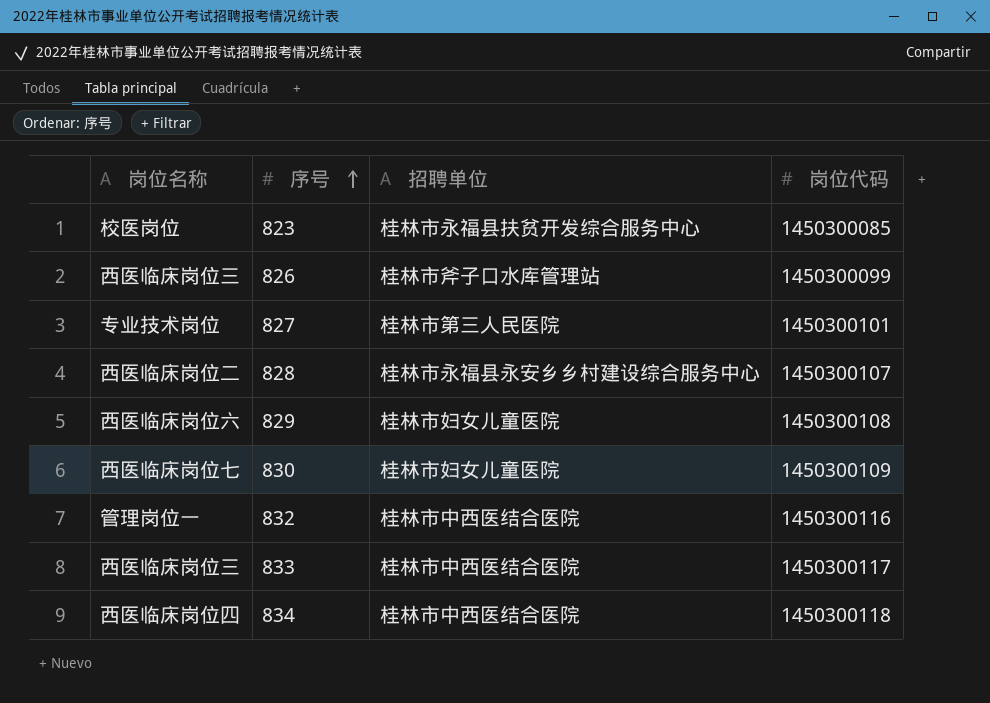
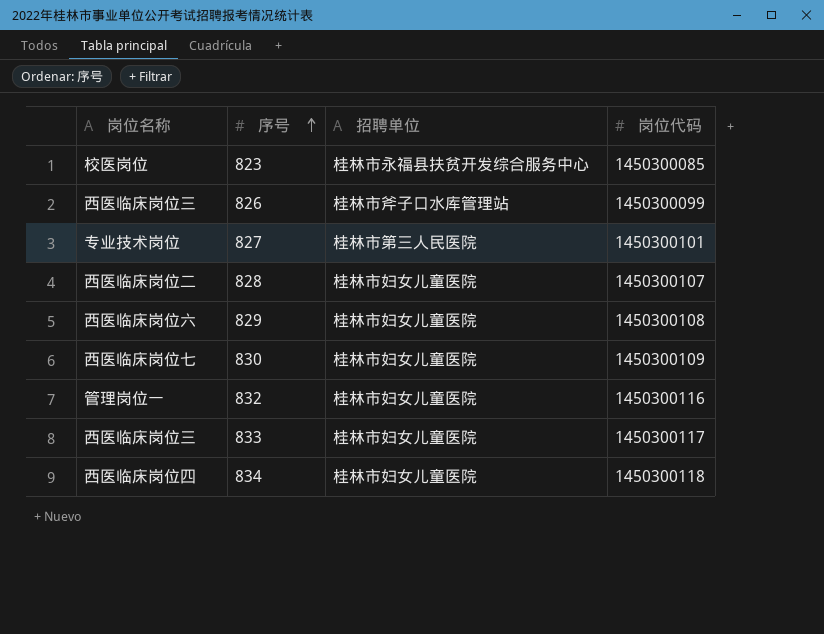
828 | 招聘单位: 桂林市永福县永安乡乡村建设综合服务中心 -> 桂林市妇女儿童医院
832 | 招聘单位: 桂林市中西医结合医院 -> 桂林市妇女儿童医院
833 | 招聘单位: 桂林市中西医结合医院 -> 桂林市妇女儿童医院
834 | 招聘单位: 桂林市中西医结合医院 -> 桂林市妇女儿童医院

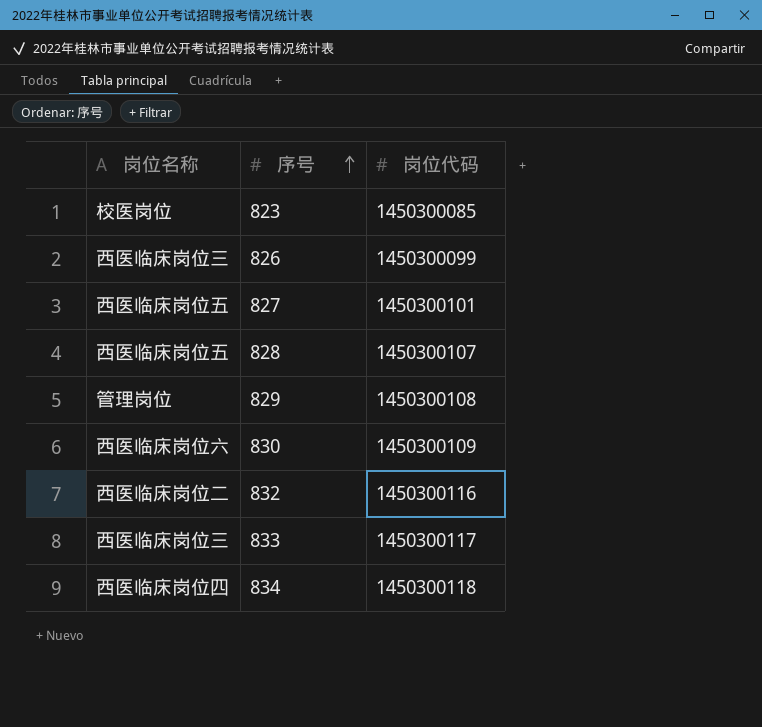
column 招聘单位 | position: 3 -> none
827 | 岗位名称: 专业技术岗位 -> 西医临床岗位五
828 | 岗位名称: 西医临床岗位二 -> 西医临床岗位五
829 | 岗位名称: 西医临床岗位六 -> 管理岗位
830 | 岗位名称: 西医临床岗位七 -> 西医临床岗位六
832 | 岗位名称: 管理岗位一 -> 西医临床岗位二

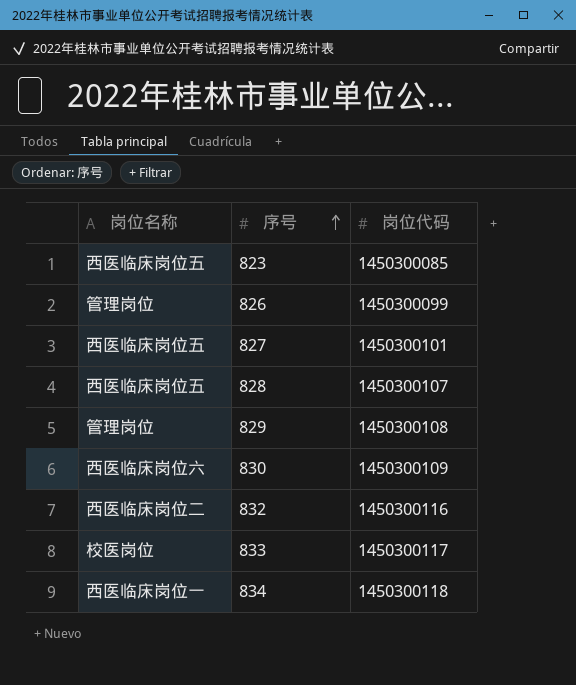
823 | 岗位名称: 校医岗位 -> 西医临床岗位五
826 | 岗位名称: 西医临床岗位三 -> 管理岗位
833 | 岗位名称: 西医临床岗位三 -> 校医岗位
834 | 岗位名称: 西医临床岗位四 -> 西医临床岗位一

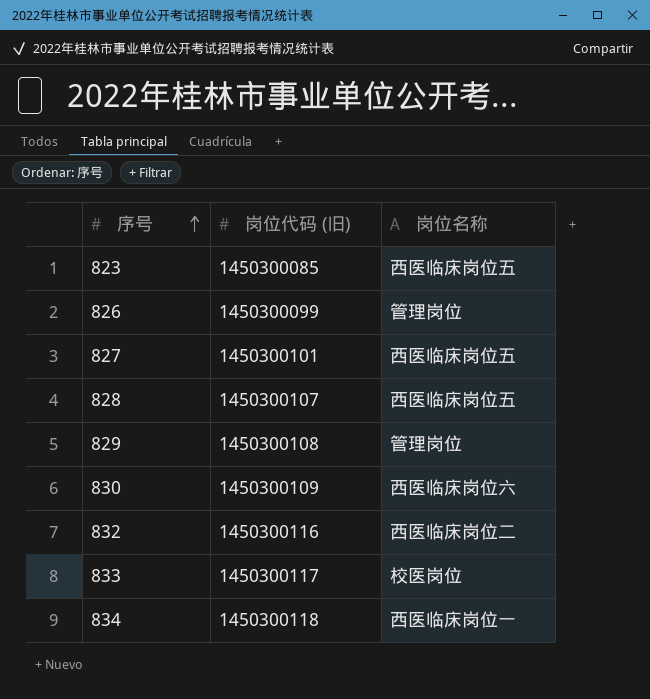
column name: 岗位代码 -> 岗位代码 (旧)
column 岗位名称 | position: 1 -> 3

